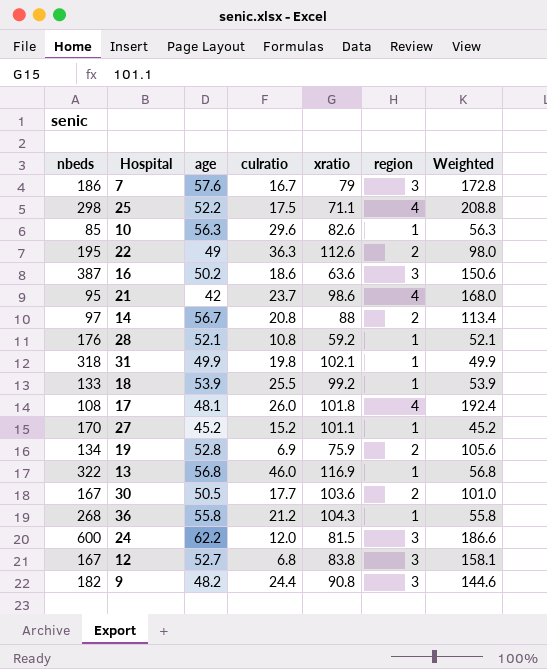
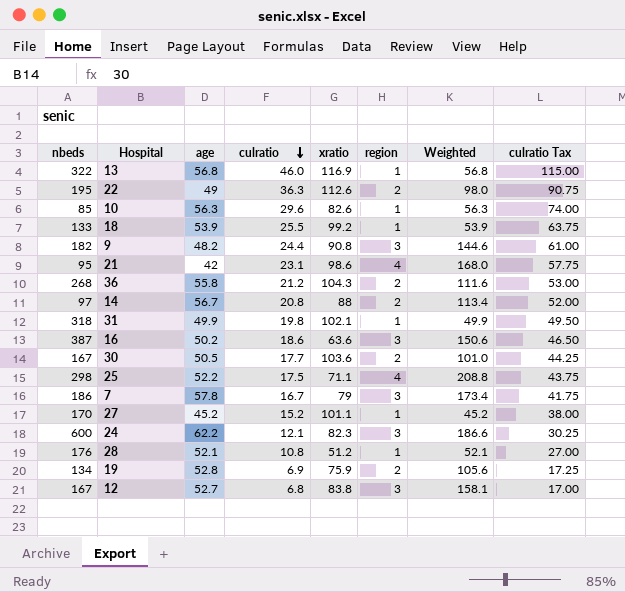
row order: none -> culratio descending
column culratio Tax | formula: none -> [culratio] * 2.5
row 17: 108 | 48.1 | 26.0 | 101.8 | 4 | 192.4 -> none
21 | culratio: 23.7 -> 23.1
36 | region: 1 -> 2
36 | Weighted: 55.8 -> 111.6
7 | age: 57.6 -> 57.8
7 | Weighted: 172.8 -> 173.4
24 | culratio: 12.0 -> 12.1
24 | xratio: 81.5 -> 82.3
28 | xratio: 59.2 -> 51.2

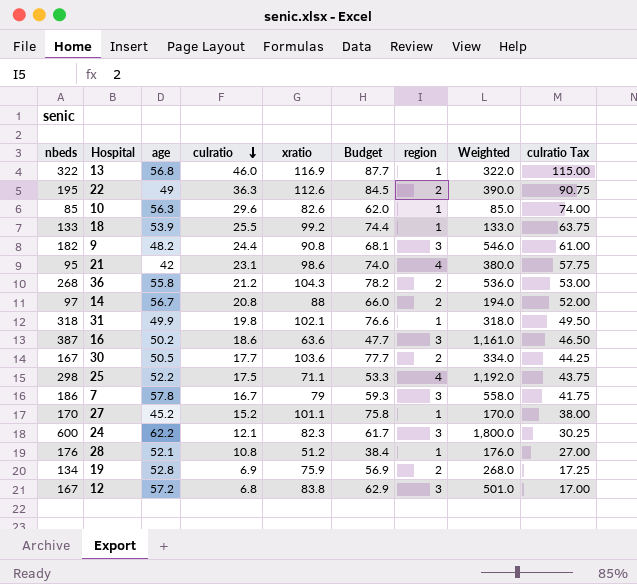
column Budget | formula: none -> [xratio] * 0.75
column Weighted | formula: [age] * [region] -> [nbeds] * [region]
12 | age: 52.7 -> 57.2

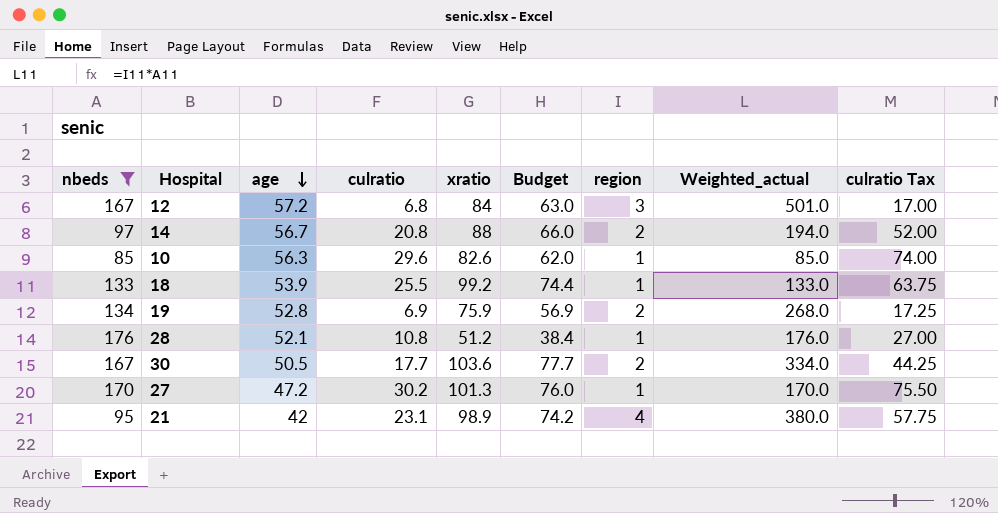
filter: none -> nbeds <= 176
row order: culratio descending -> age descending
column name: Weighted -> Weighted_actual
12 | xratio: 83.8 -> 84
12 | Budget: 62.9 -> 63.0
27 | age: 45.2 -> 47.2
27 | culratio: 15.2 -> 30.2
27 | xratio: 101.1 -> 101.3
27 | Budget: 75.8 -> 76.0
27 | culratio Tax: 38.00 -> 75.50
21 | xratio: 98.6 -> 98.9
21 | Budget: 74.0 -> 74.2

